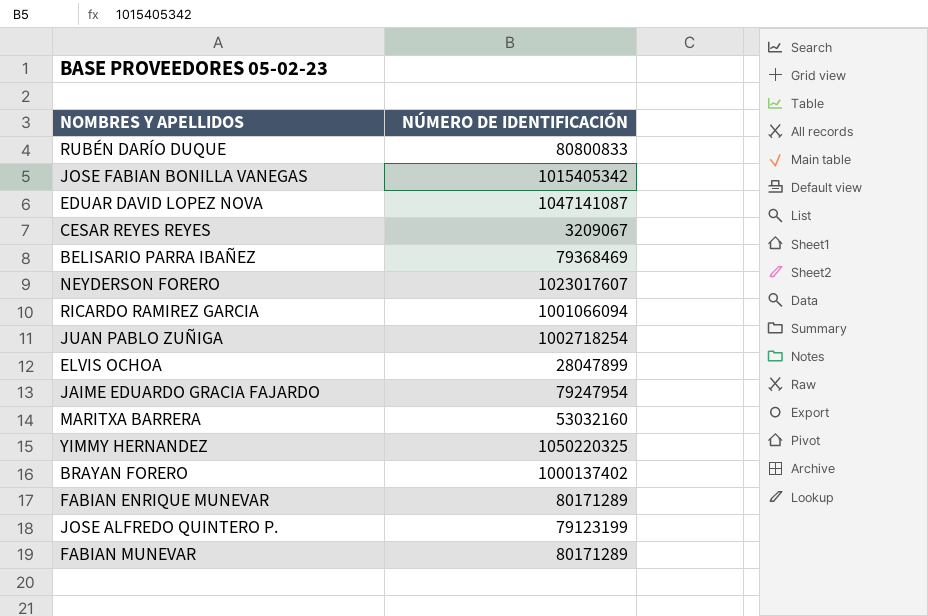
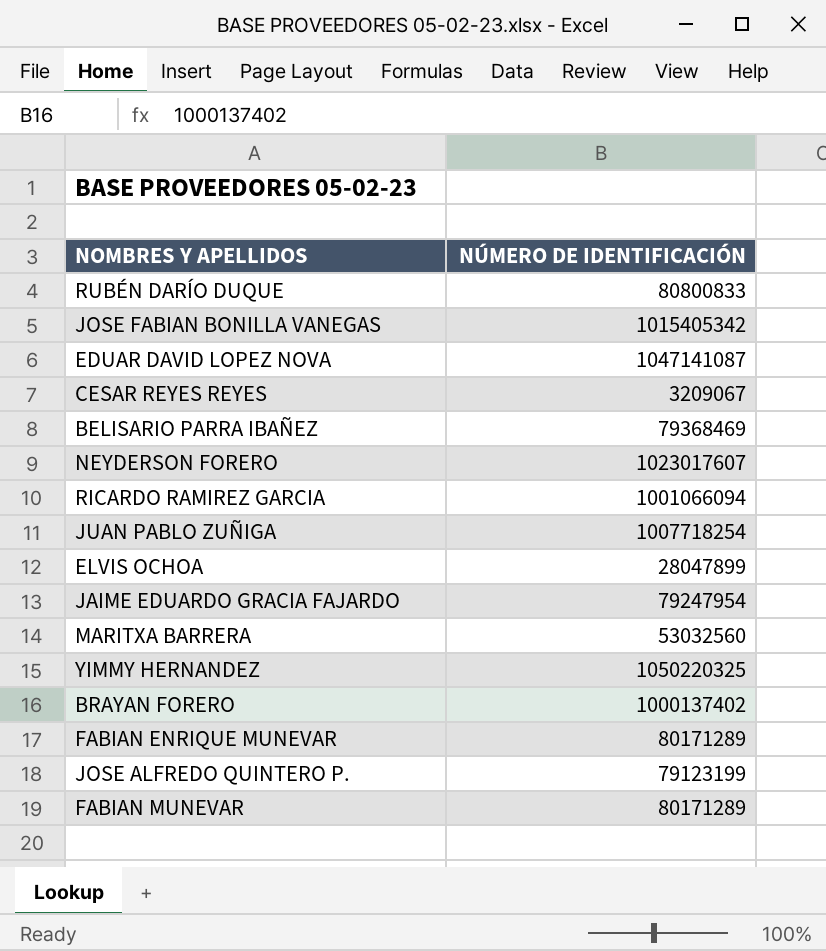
JUAN PABLO ZUÑIGA | NÚMERO DE IDENTIFICACIÓN: 1002718254 -> 1007718254
MARITXA BARRERA | NÚMERO DE IDENTIFICACIÓN: 53032160 -> 53032560

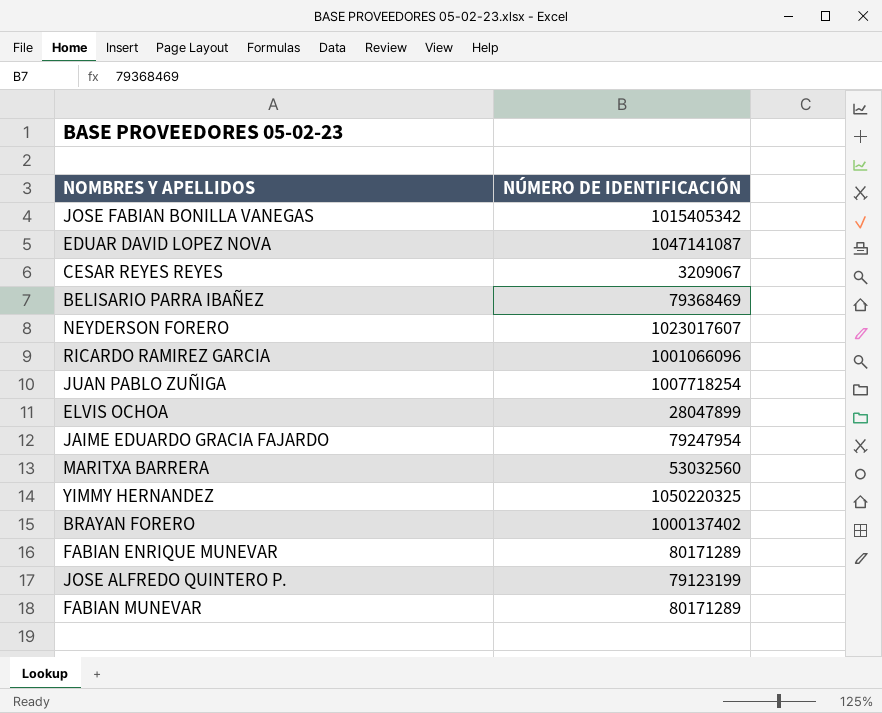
row RUBÉN DARÍO DUQUE: 80800833 -> none
RICARDO RAMIREZ GARCIA | NÚMERO DE IDENTIFICACIÓN: 1001066094 -> 1001066096

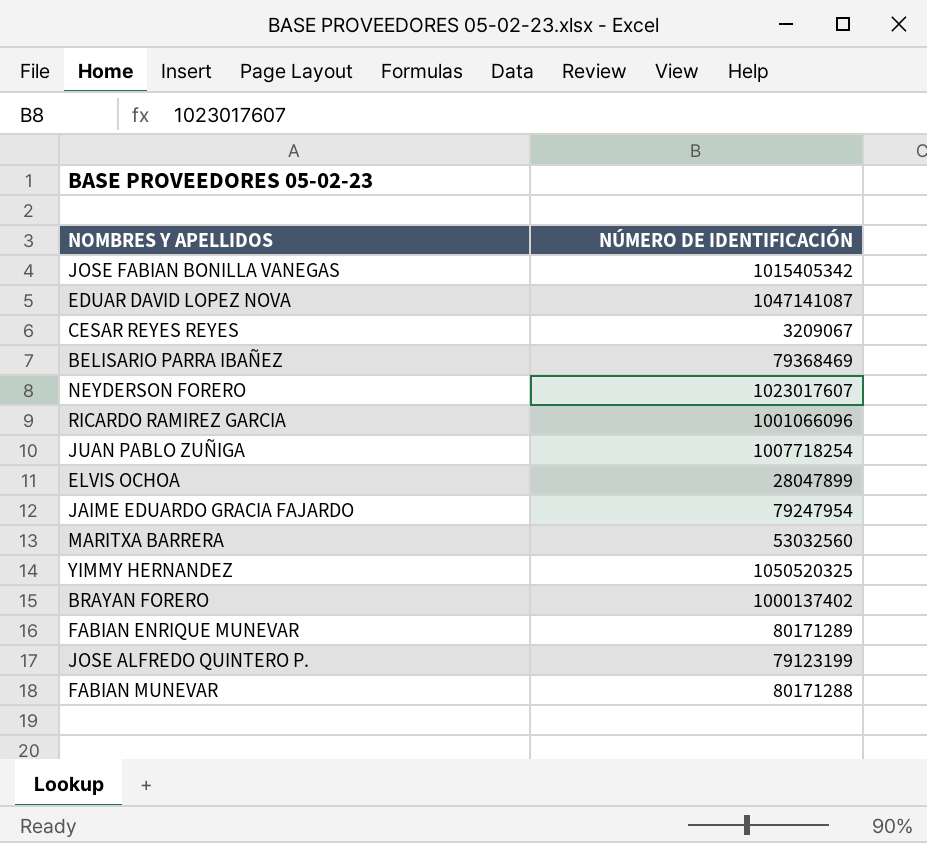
YIMMY HERNANDEZ | NÚMERO DE IDENTIFICACIÓN: 1050220325 -> 1050520325
FABIAN MUNEVAR | NÚMERO DE IDENTIFICACIÓN: 80171289 -> 80171288

